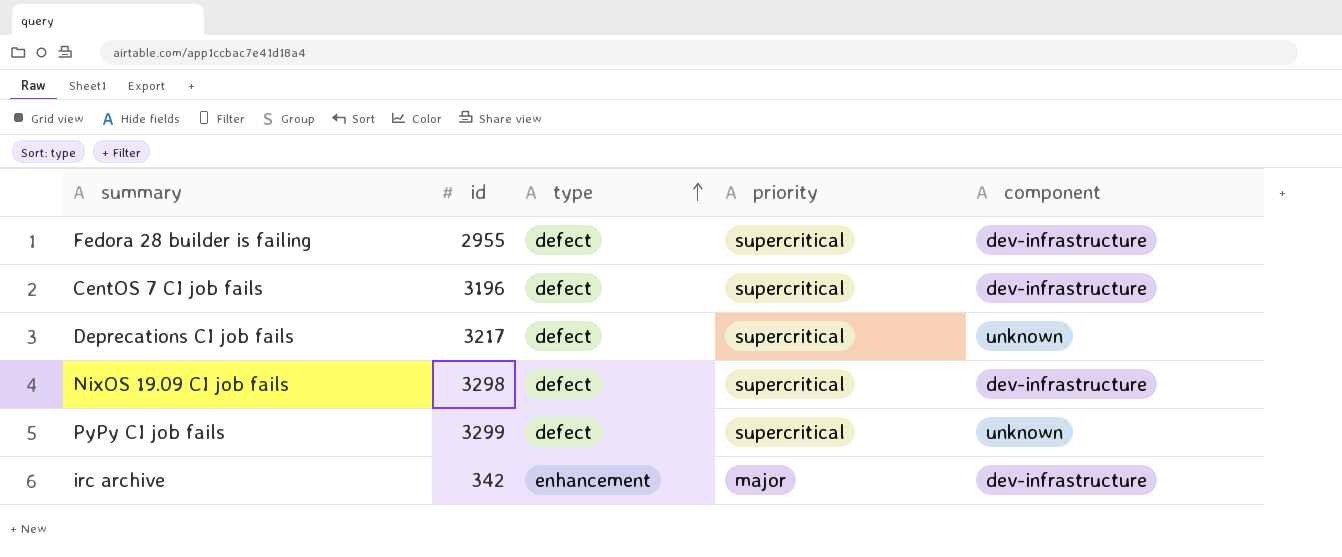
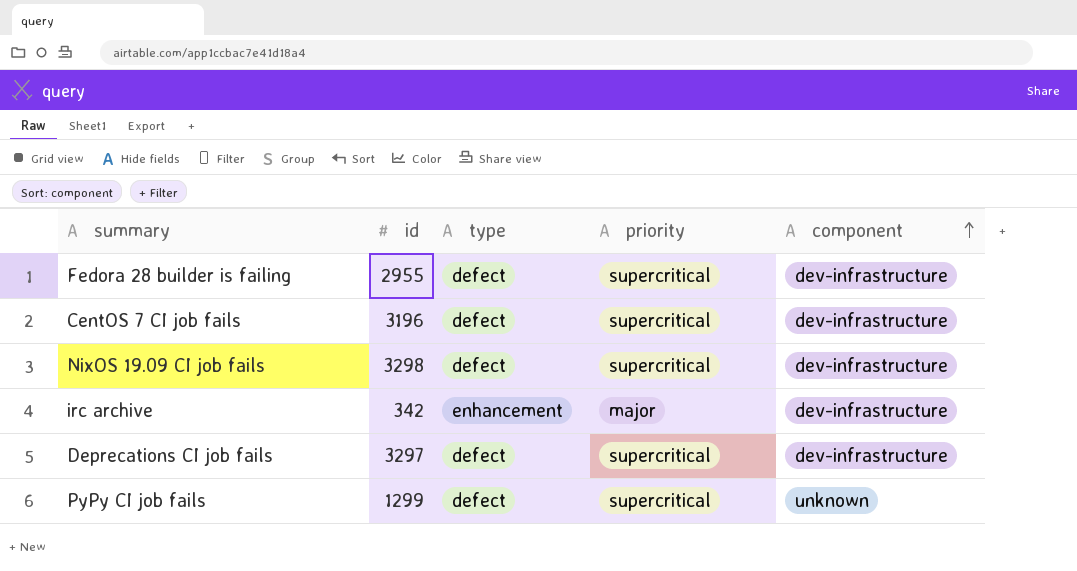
row order: type ascending -> component ascending
Deprecations CI job fails | id: 3217 -> 3297
Deprecations CI job fails | component: unknown -> dev-infrastructure
PyPy CI job fails | id: 3299 -> 1299

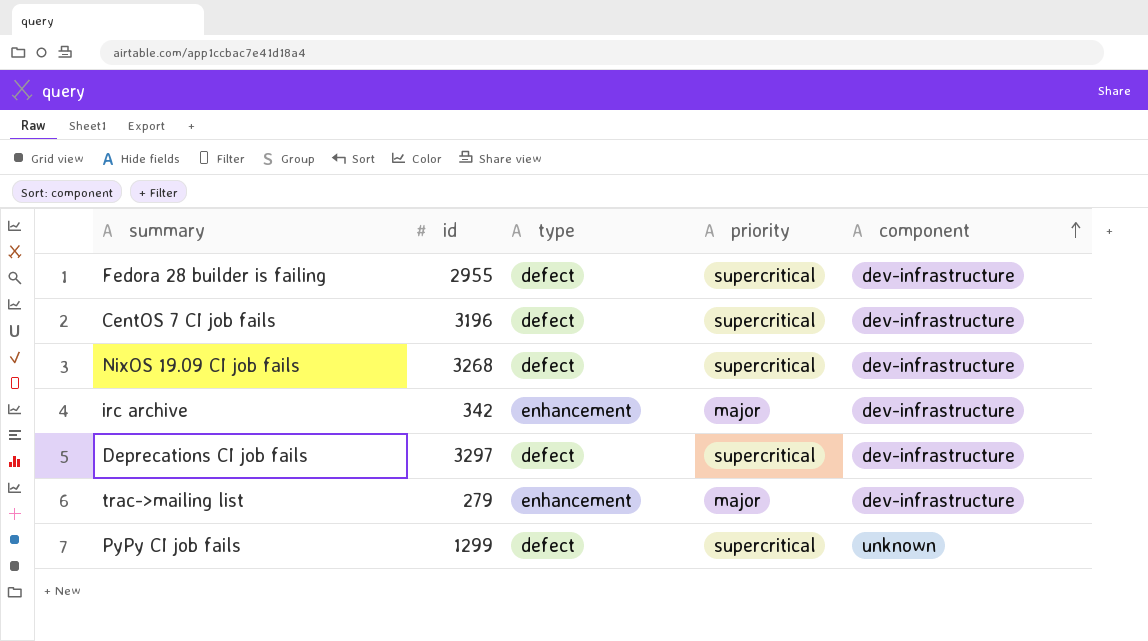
NixOS 19.09 CI job fails | id: 3298 -> 3268
row trac->mailing list: none -> 279 | enhancement | major | dev-infrastructure

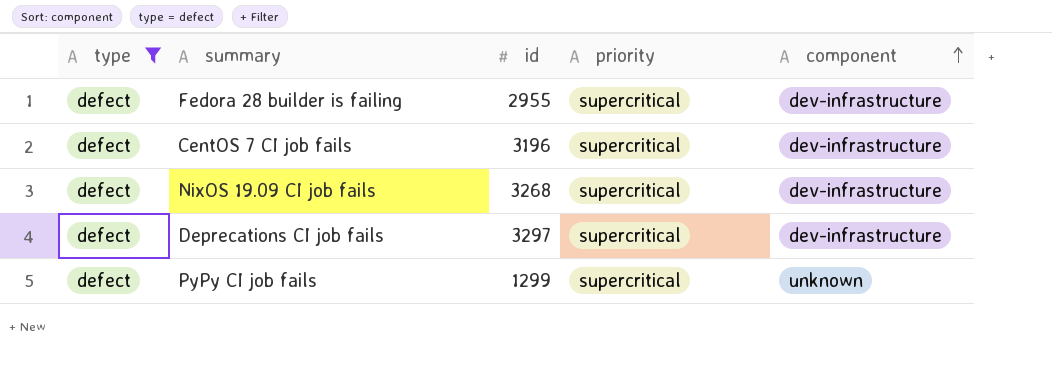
filter: none -> type = defect
column type | position: 3 -> 1

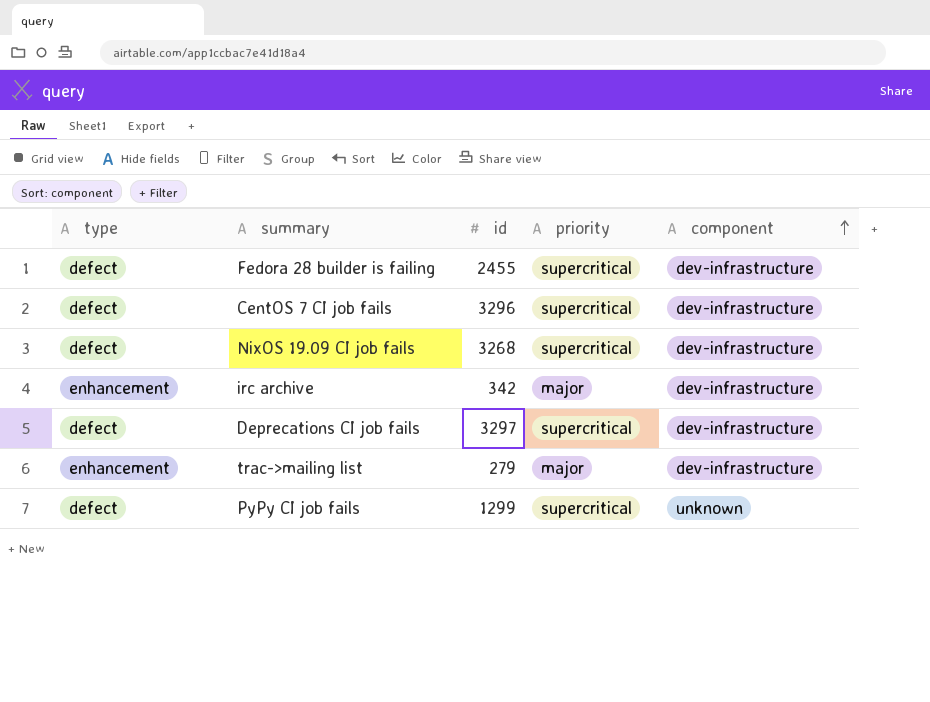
filter: type = defect -> none
Fedora 28 builder is failing | id: 2955 -> 2455
CentOS 7 CI job fails | id: 3196 -> 3296

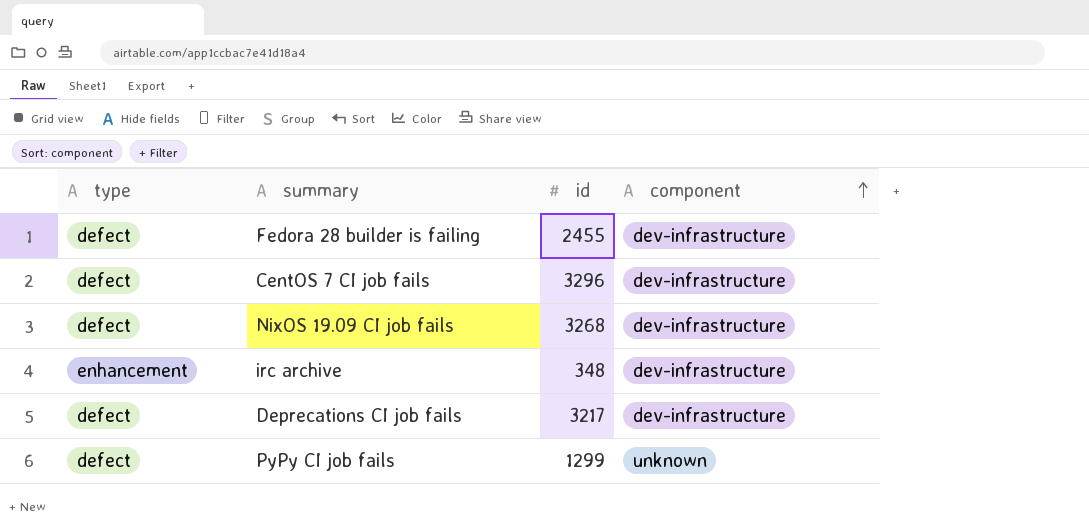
column priority | position: 4 -> none
row trac->mailing list: enhancement | 279 | major | dev-infrastructure -> none
irc archive | id: 342 -> 348
Deprecations CI job fails | id: 3297 -> 3217

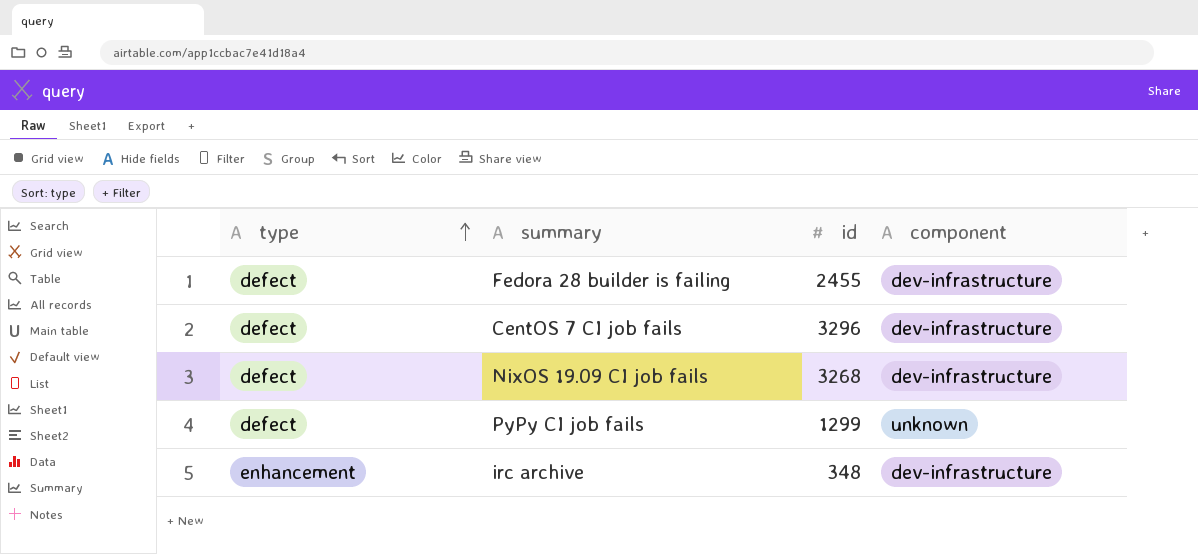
row order: component ascending -> type ascending
row Deprecations CI job fails: defect | 3217 | dev-infrastructure -> none

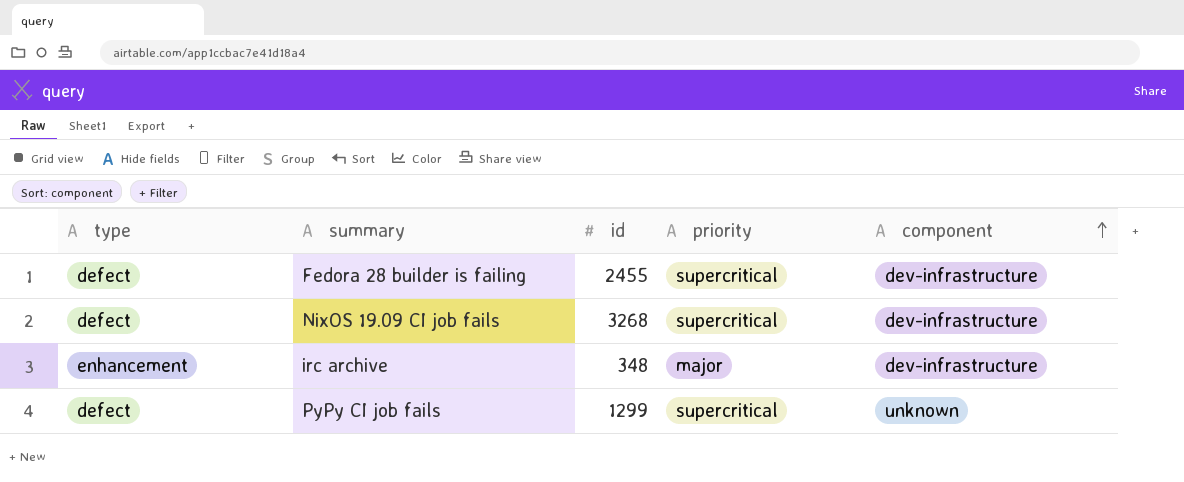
row order: type ascending -> component ascending
column priority | position: none -> 4
row CentOS 7 CI job fails: defect | 3296 | dev-infrastructure -> none

